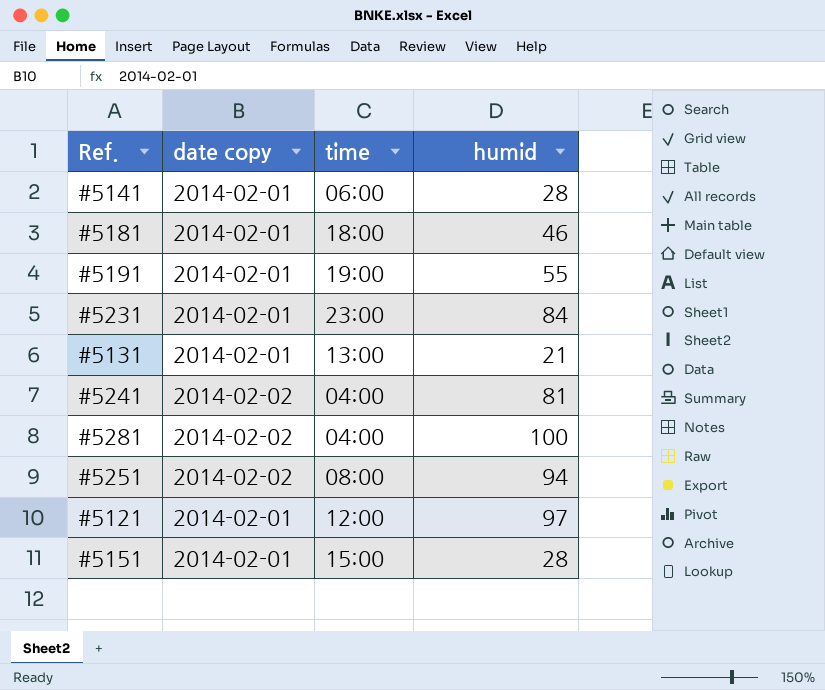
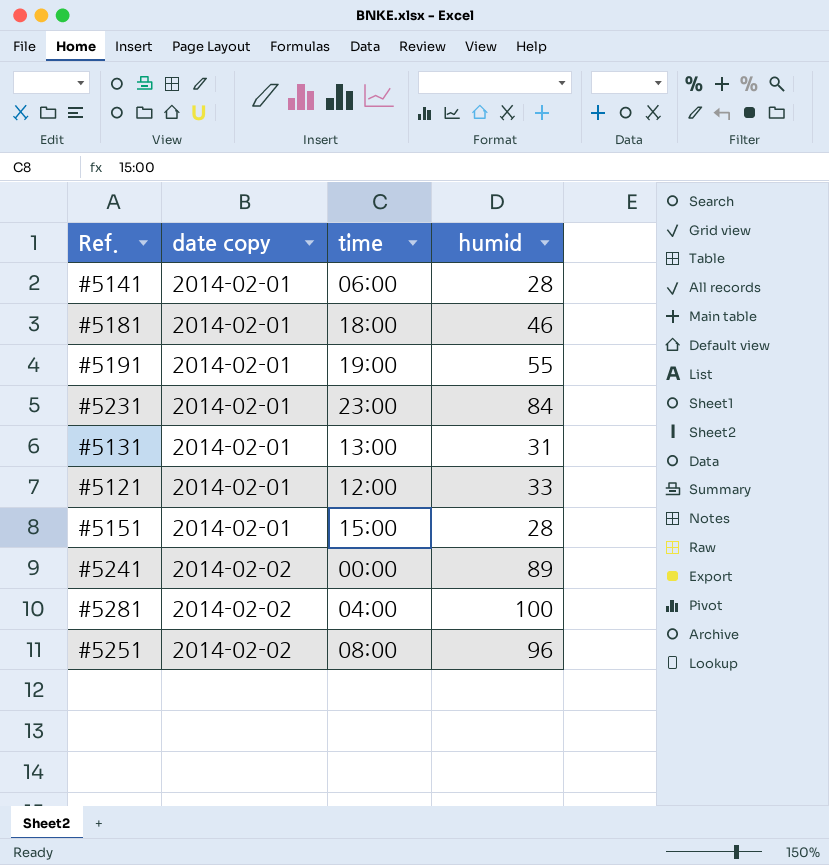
row order: none -> date copy ascending
#5131 | humid: 21 -> 31
#5121 | humid: 97 -> 33
#5241 | time: 04:00 -> 00:00
#5241 | humid: 81 -> 89
#5251 | humid: 94 -> 96

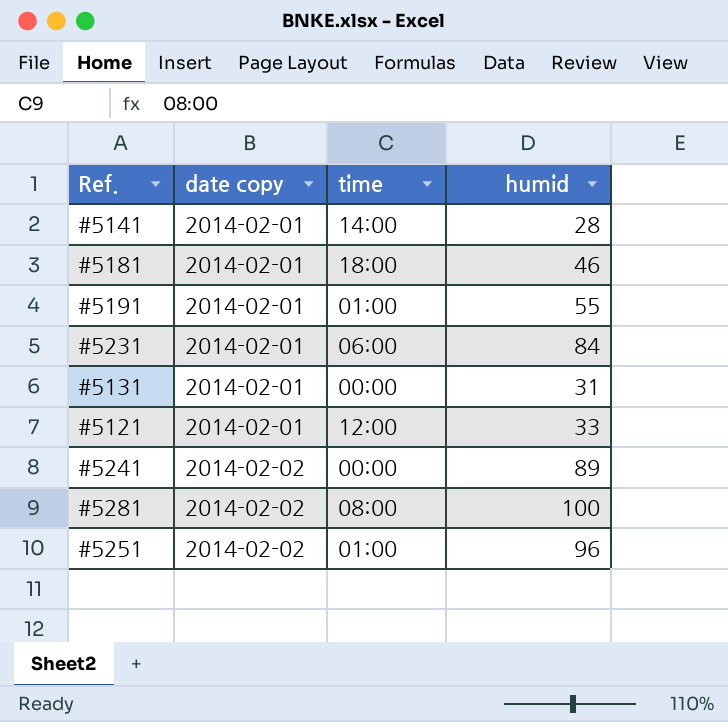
row #5151: 2014-02-01 | 15:00 | 28 -> none
#5141 | time: 06:00 -> 14:00
#5191 | time: 19:00 -> 01:00
#5231 | time: 23:00 -> 06:00
#5131 | time: 13:00 -> 00:00
#5281 | time: 04:00 -> 08:00
#5251 | time: 08:00 -> 01:00

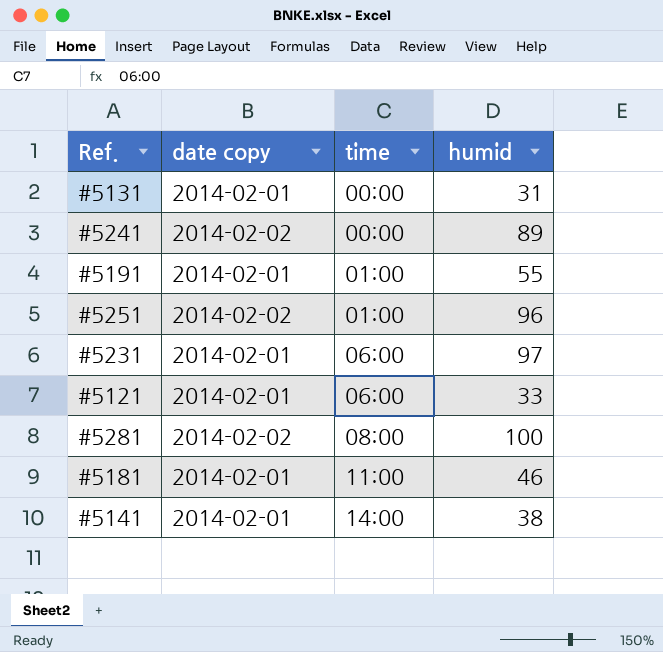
row order: date copy ascending -> time ascending
#5231 | humid: 84 -> 97
#5121 | time: 12:00 -> 06:00
#5181 | time: 18:00 -> 11:00
#5141 | humid: 28 -> 38

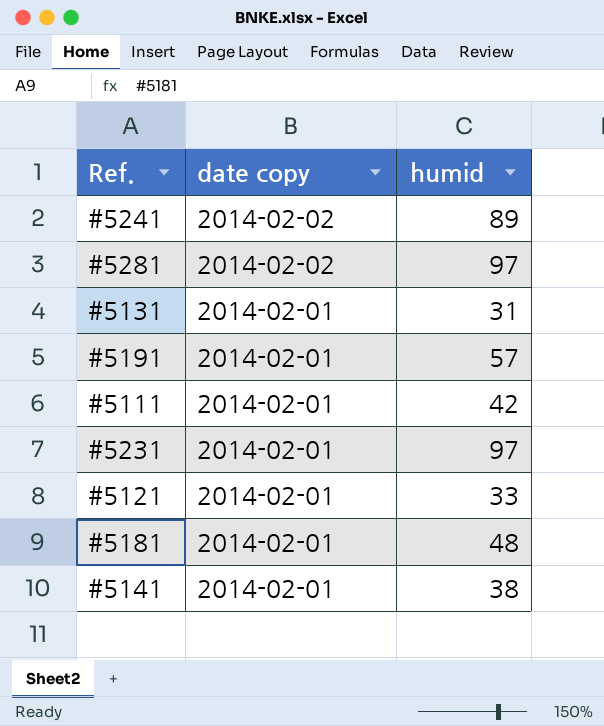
row order: time ascending -> date copy descending
column time | position: 3 -> none
row #5251: 2014-02-02 | 01:00 | 96 -> none
#5281 | humid: 100 -> 97
#5191 | humid: 55 -> 57
row #5111: none -> 2014-02-01 | 42
#5181 | humid: 46 -> 48

